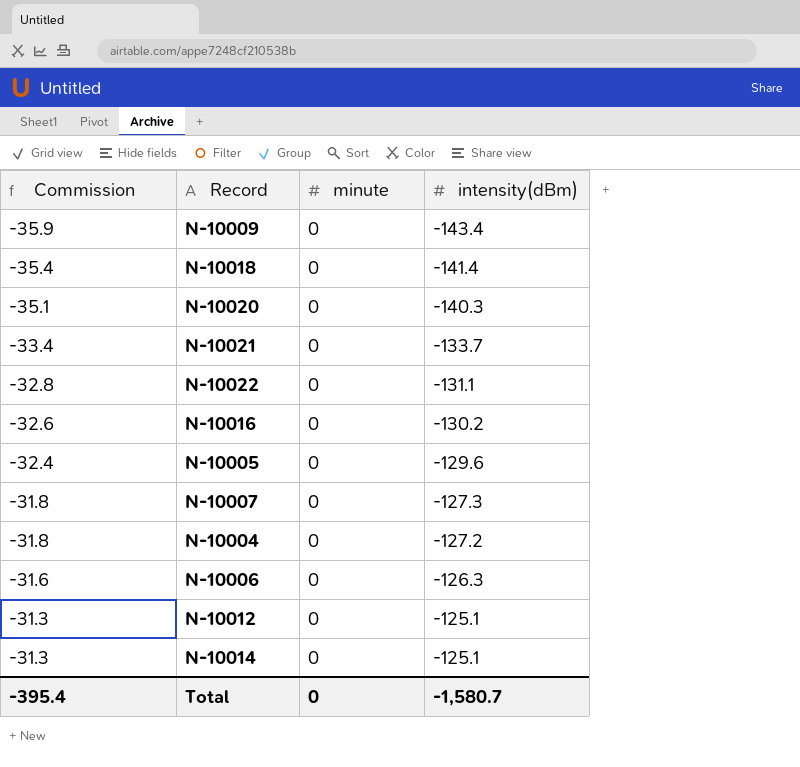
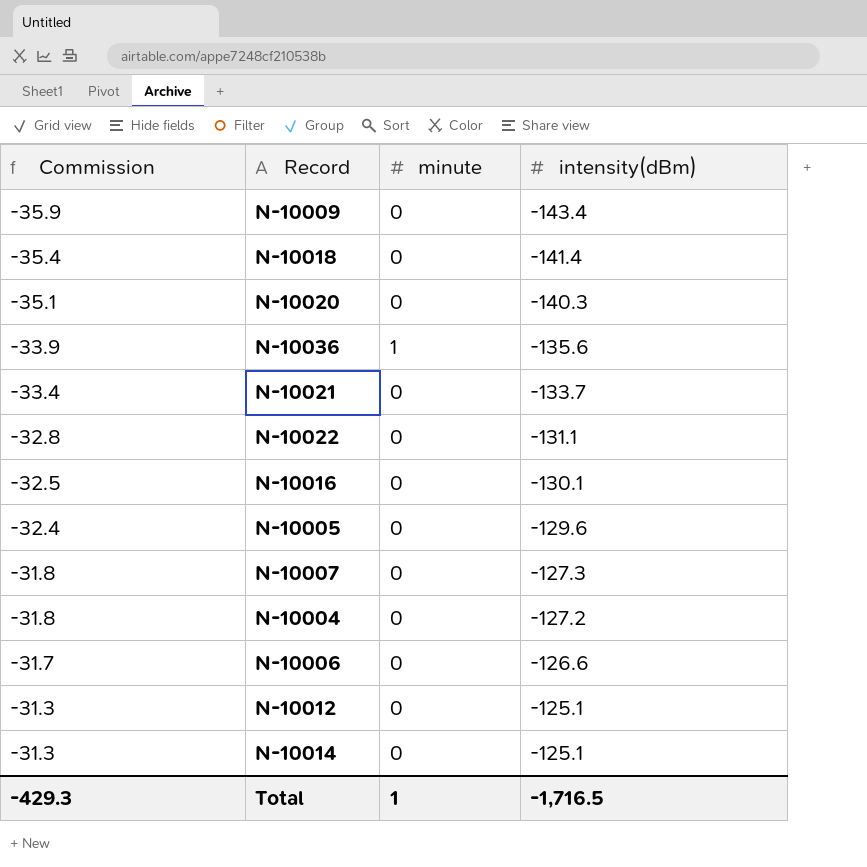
row N-10036: none -> -33.9 | 1 | -135.6
N-10016 | Commission: -32.6 -> -32.5
N-10016 | intensity(dBm): -130.2 -> -130.1
N-10006 | Commission: -31.6 -> -31.7
N-10006 | intensity(dBm): -126.3 -> -126.6
Total | Commission: -395.4 -> -429.3
Total | minute: 0 -> 1
Total | intensity(dBm): -1,580.7 -> -1,716.5

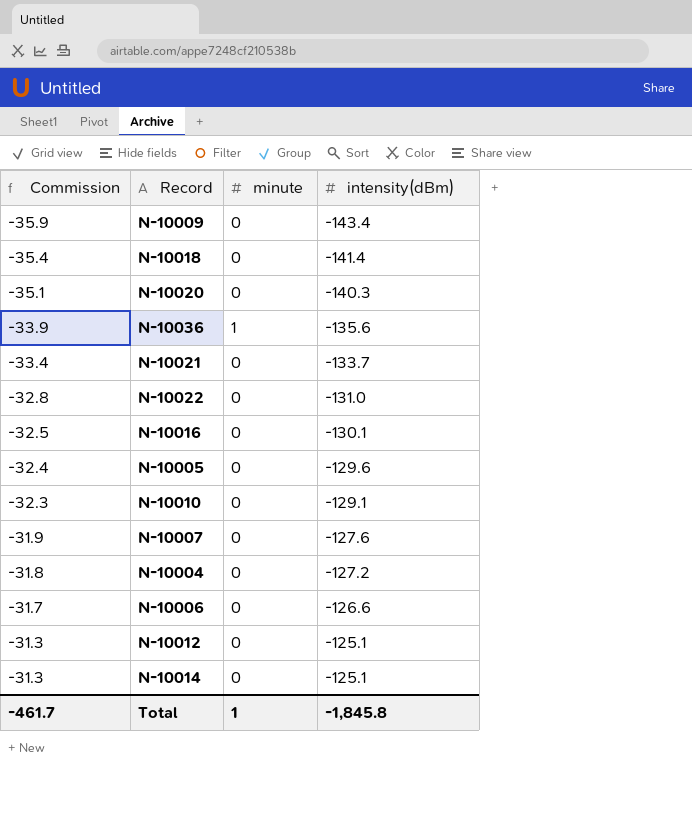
N-10022 | intensity(dBm): -131.1 -> -131.0
row N-10010: none -> -32.3 | 0 | -129.1
N-10007 | Commission: -31.8 -> -31.9
N-10007 | intensity(dBm): -127.3 -> -127.6
Total | Commission: -429.3 -> -461.7
Total | intensity(dBm): -1,716.5 -> -1,845.8

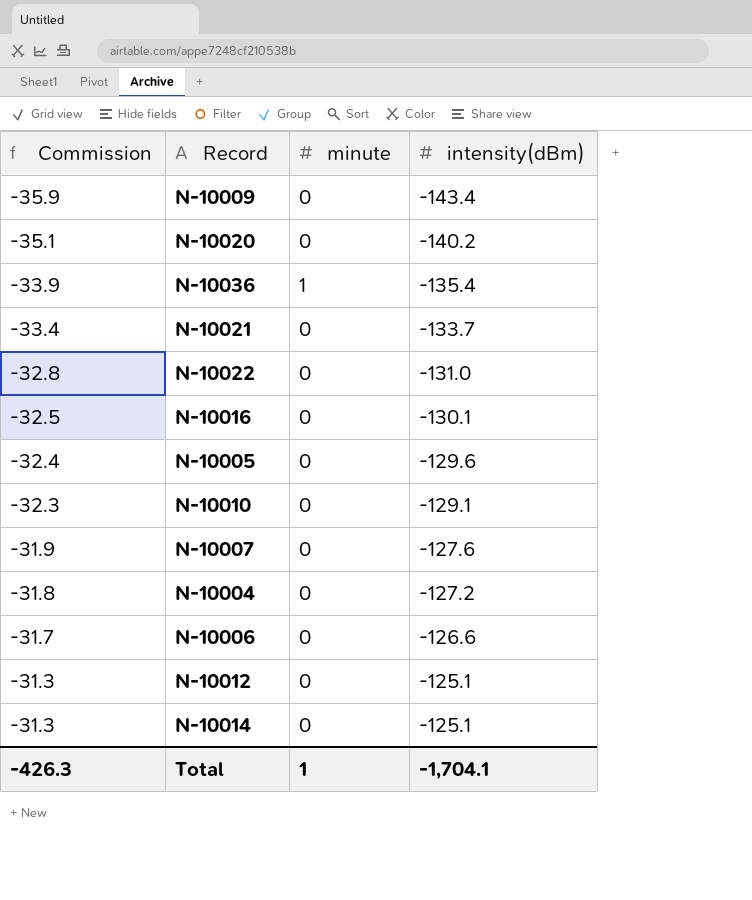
row N-10018: -35.4 | 0 | -141.4 -> none
N-10020 | intensity(dBm): -140.3 -> -140.2
N-10036 | intensity(dBm): -135.6 -> -135.4
Total | Commission: -461.7 -> -426.3
Total | intensity(dBm): -1,845.8 -> -1,704.1

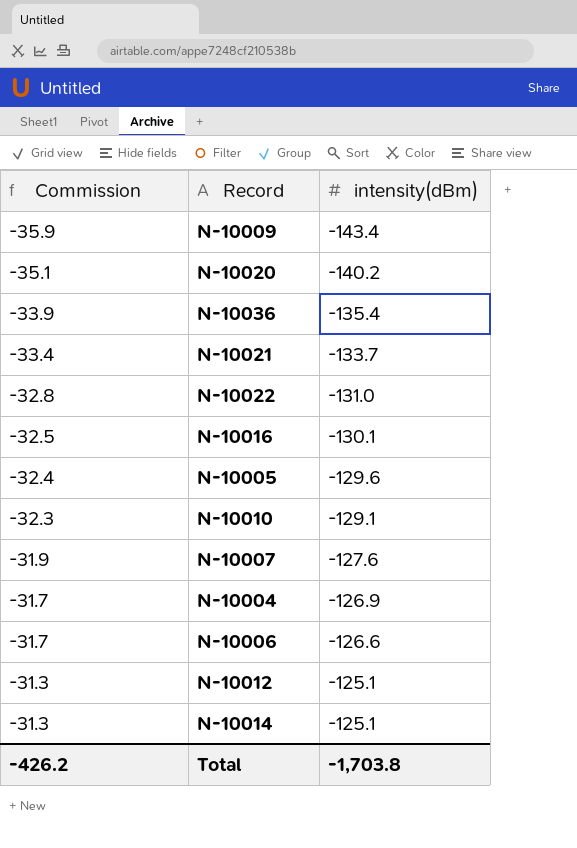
column minute | position: 3 -> none
N-10004 | Commission: -31.8 -> -31.7
N-10004 | intensity(dBm): -127.2 -> -126.9
Total | Commission: -426.3 -> -426.2
Total | intensity(dBm): -1,704.1 -> -1,703.8

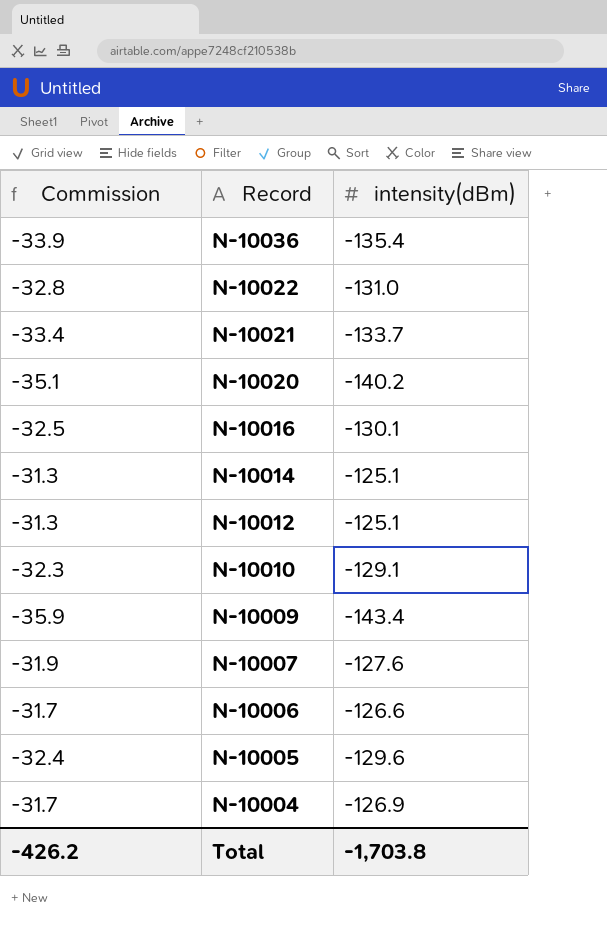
row order: Commission ascending -> Record descending

